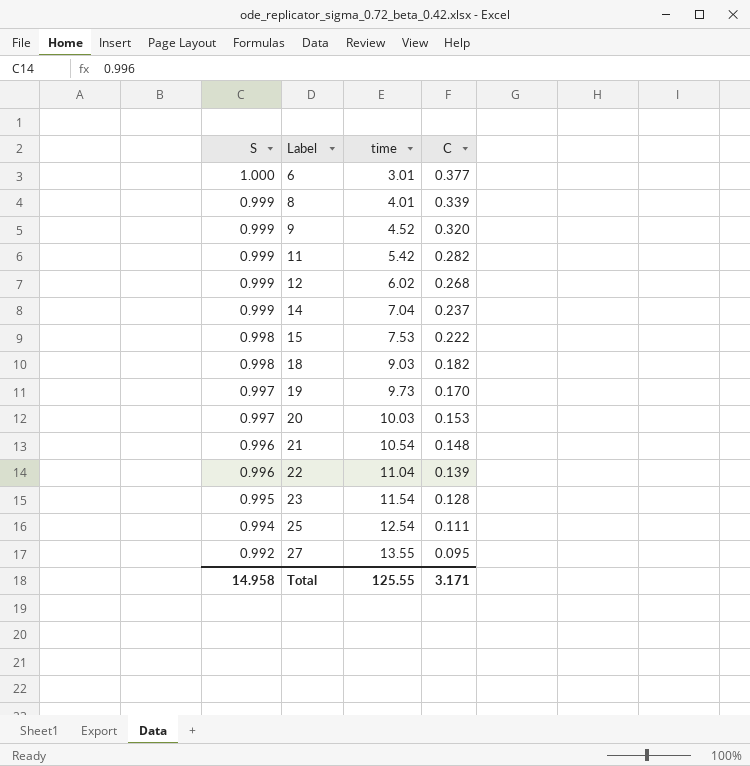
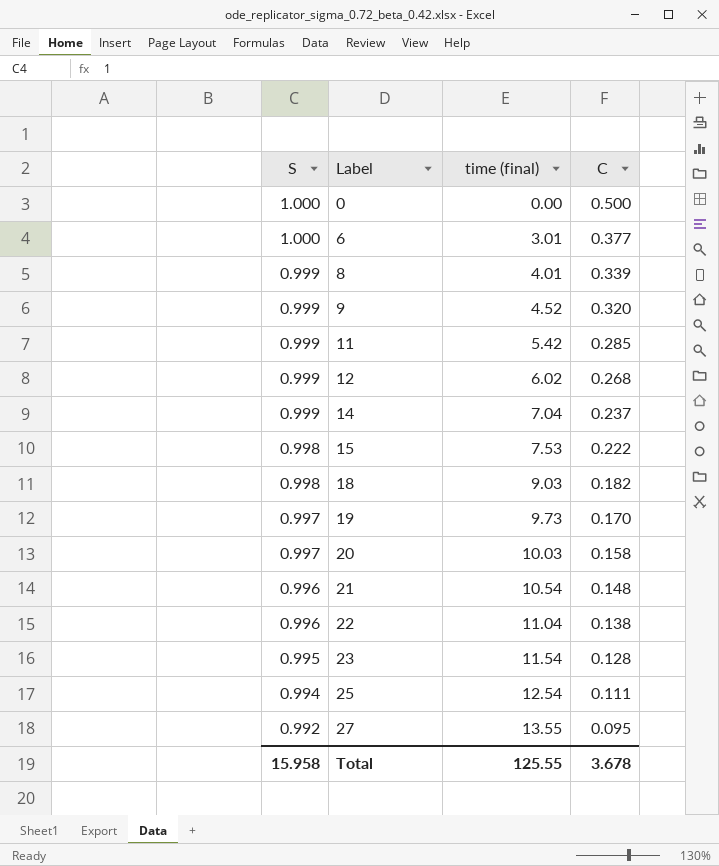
column name: time -> time (final)
row 0: none -> 1.000 | 0.00 | 0.500
11 | C: 0.282 -> 0.285
20 | C: 0.153 -> 0.158
22 | C: 0.139 -> 0.138
Total | S: 14.958 -> 15.958
Total | C: 3.171 -> 3.678

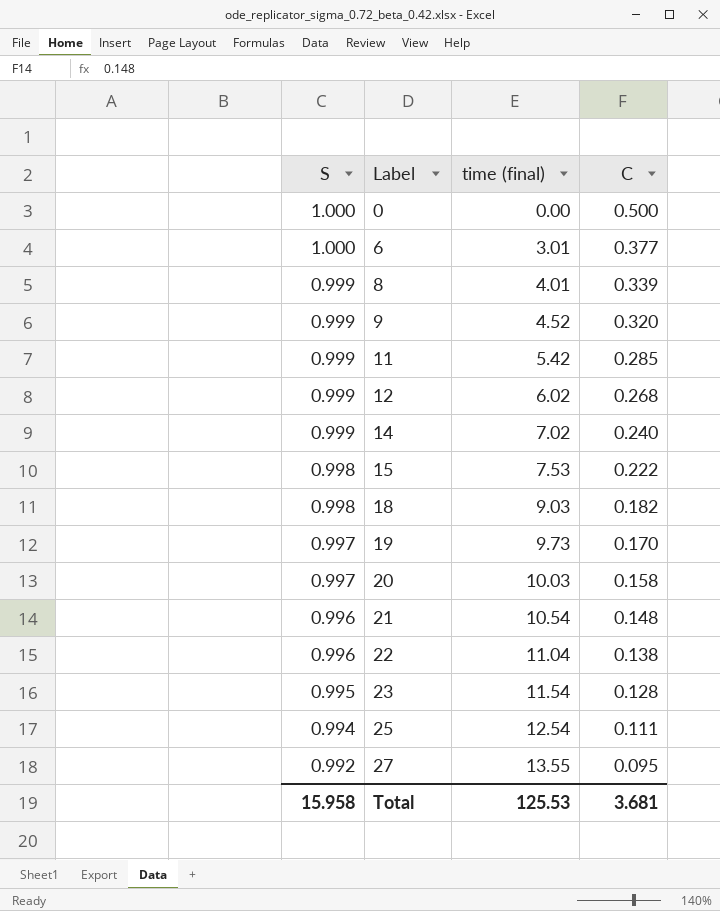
14 | time (final): 7.04 -> 7.02
14 | C: 0.237 -> 0.240
Total | time (final): 125.55 -> 125.53
Total | C: 3.678 -> 3.681

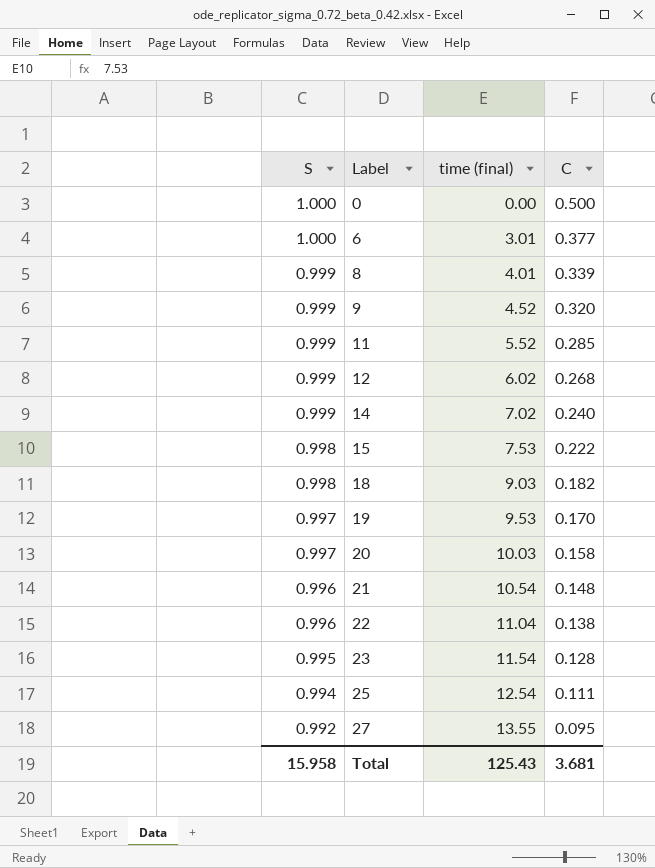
11 | time (final): 5.42 -> 5.52
19 | time (final): 9.73 -> 9.53
Total | time (final): 125.53 -> 125.43

